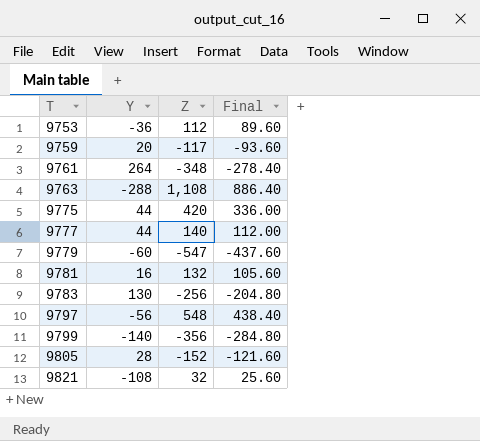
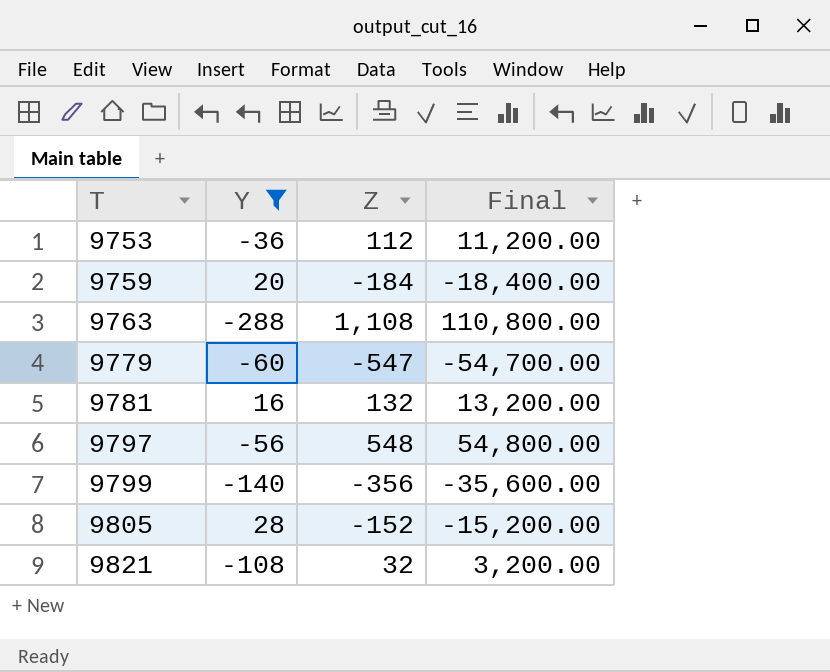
filter: none -> Y <= 28
column Final | formula: [Z] * 0.8 -> [Z] * 100
9759 | Z: -117 -> -184

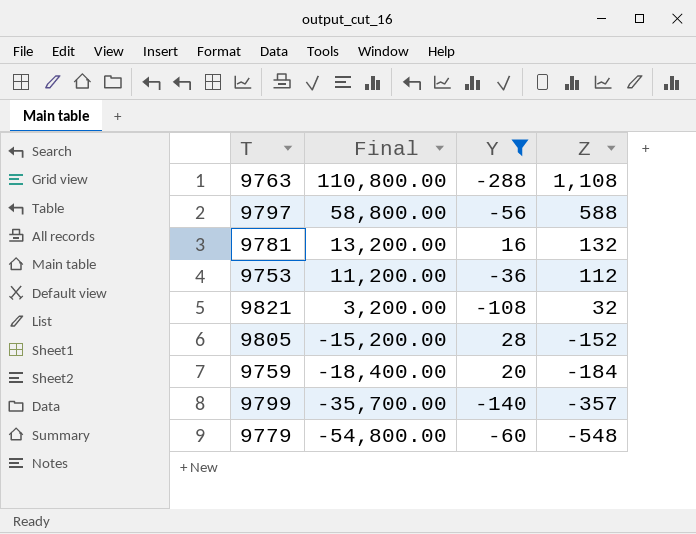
row order: T ascending -> Final descending
column Final | position: 4 -> 2
9797 | Final: 54,800.00 -> 58,800.00
9797 | Z: 548 -> 588
9799 | Final: -35,600.00 -> -35,700.00
9799 | Z: -356 -> -357
9779 | Final: -54,700.00 -> -54,800.00
9779 | Z: -547 -> -548

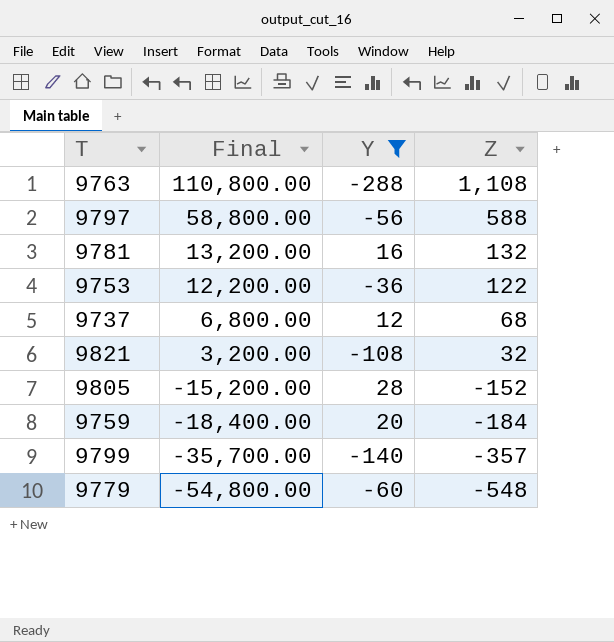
9753 | Final: 11,200.00 -> 12,200.00
9753 | Z: 112 -> 122
row 9737: none -> 6,800.00 | 12 | 68

